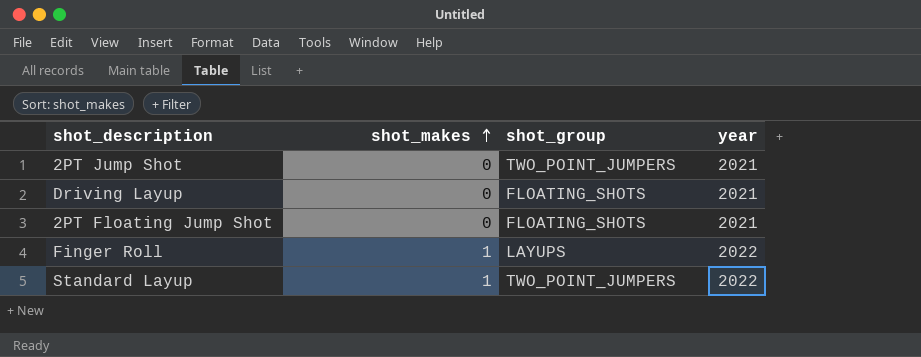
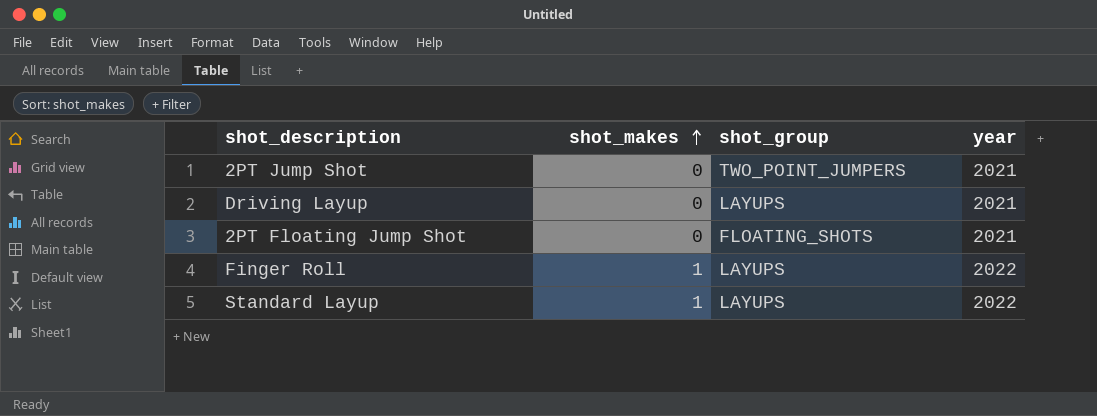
Driving Layup | shot_group: FLOATING_SHOTS -> LAYUPS
Standard Layup | shot_group: TWO_POINT_JUMPERS -> LAYUPS

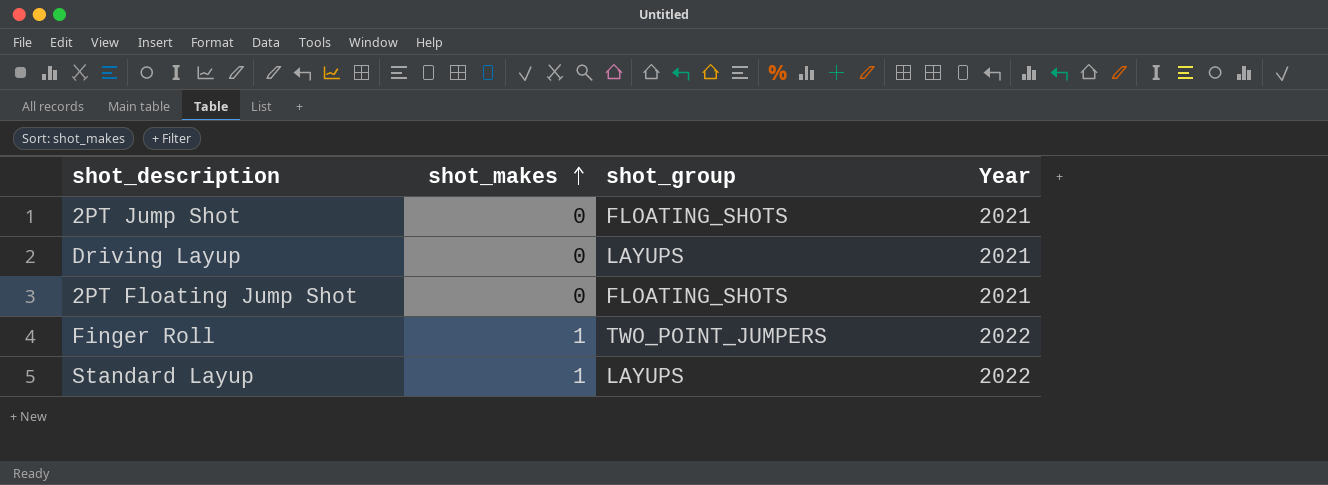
column name: year -> Year
2PT Jump Shot | shot_group: TWO_POINT_JUMPERS -> FLOATING_SHOTS
Finger Roll | shot_group: LAYUPS -> TWO_POINT_JUMPERS

